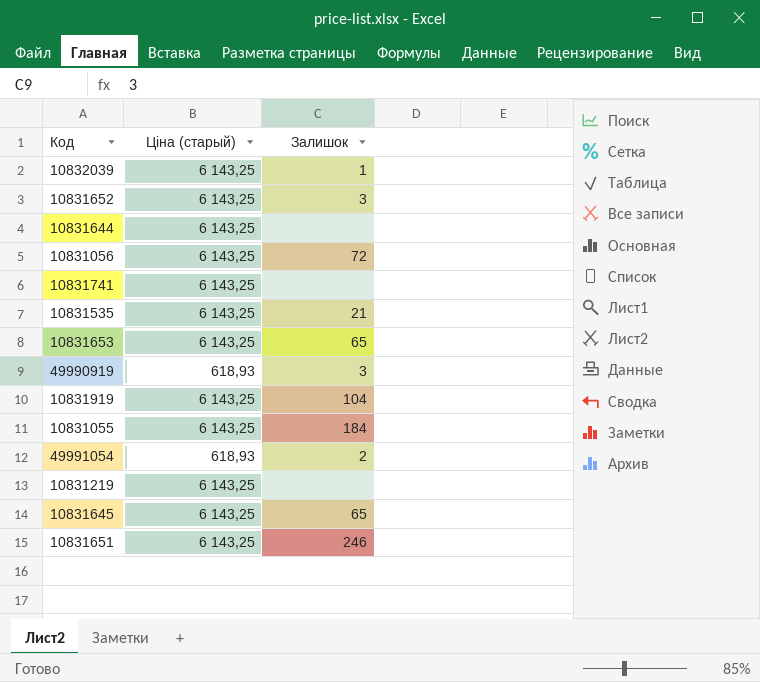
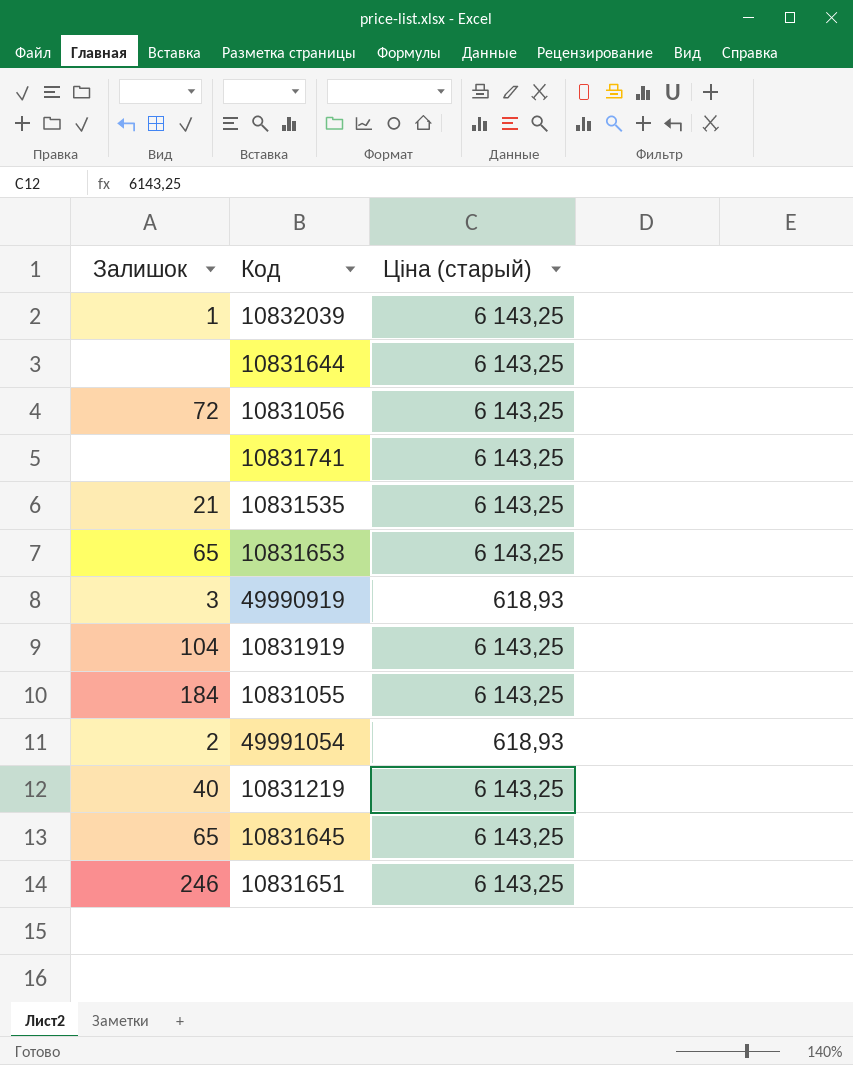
column Залишок | position: 3 -> 1
row 10831652: 6 143,25 | 3 -> none
10831219 | Залишок: none -> 40

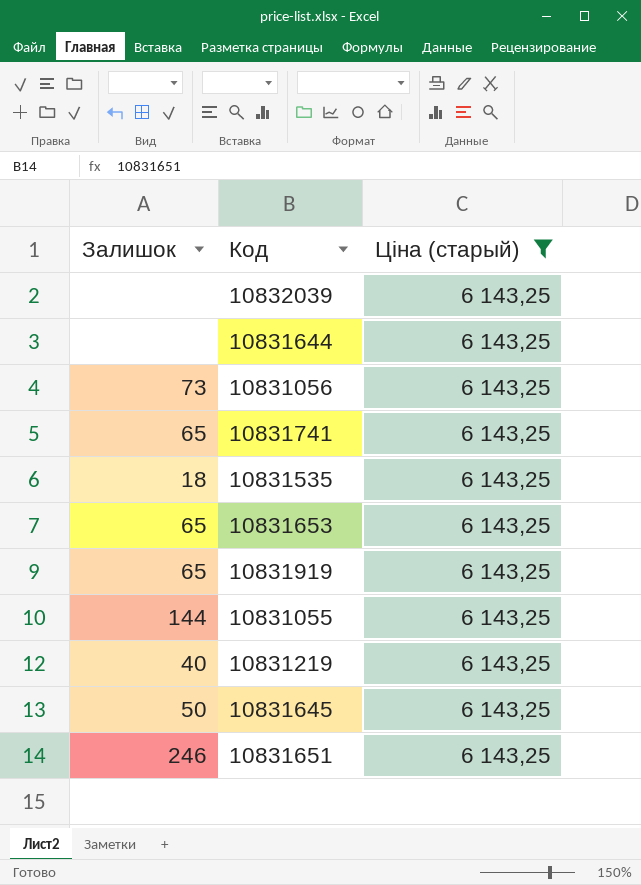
filter: none -> Ціна (старый) = 6 143,25
10832039 | Залишок: 1 -> none
10831056 | Залишок: 72 -> 73
10831741 | Залишок: none -> 65
10831535 | Залишок: 21 -> 18
10831919 | Залишок: 104 -> 65
10831055 | Залишок: 184 -> 144
10831645 | Залишок: 65 -> 50

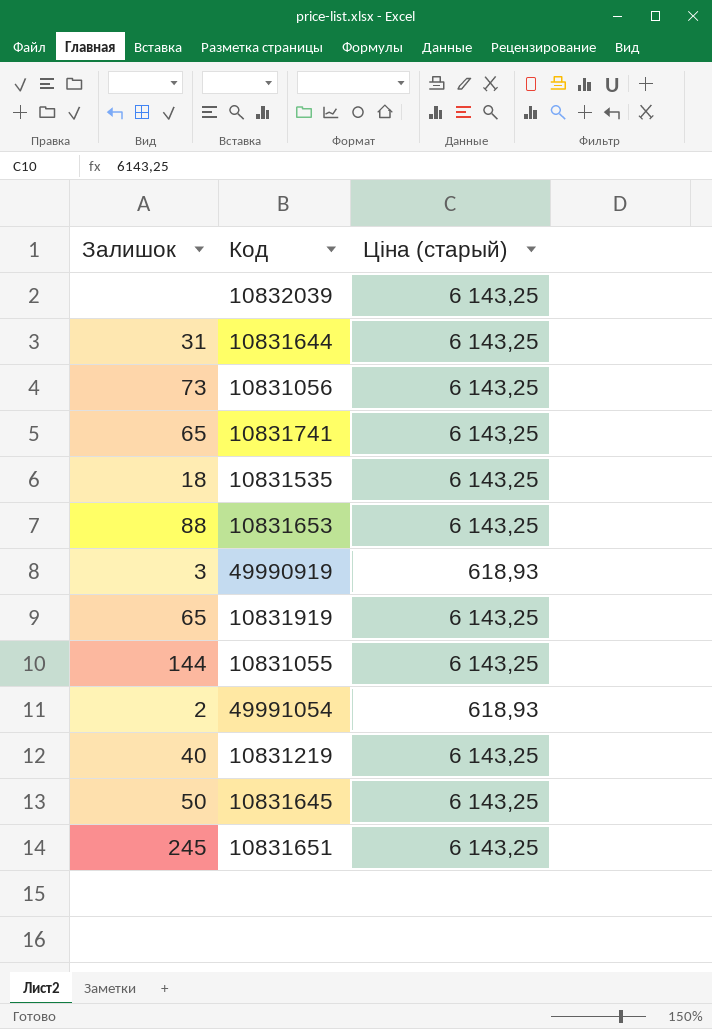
filter: Ціна (старый) = 6 143,25 -> none
10831644 | Залишок: none -> 31
10831653 | Залишок: 65 -> 88
10831651 | Залишок: 246 -> 245

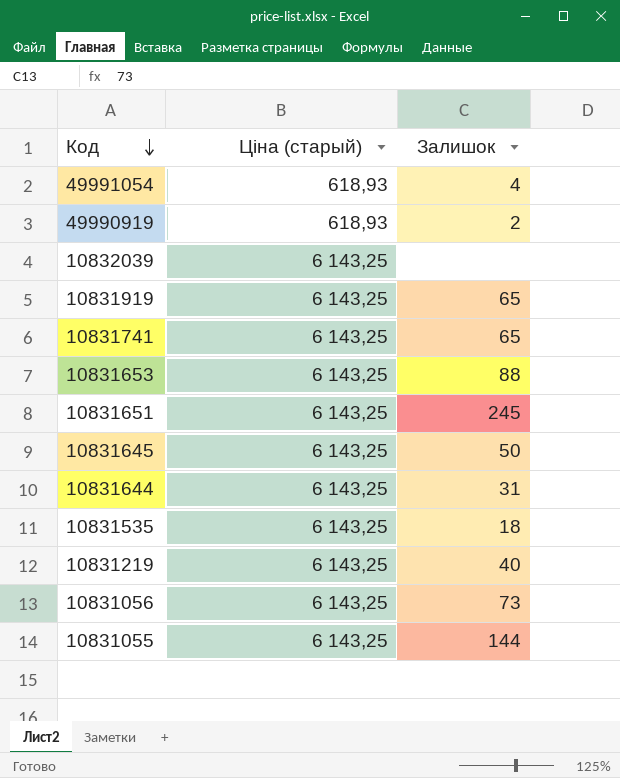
row order: none -> Код descending
column Залишок | position: 1 -> 3
49991054 | Залишок: 2 -> 4
49990919 | Залишок: 3 -> 2

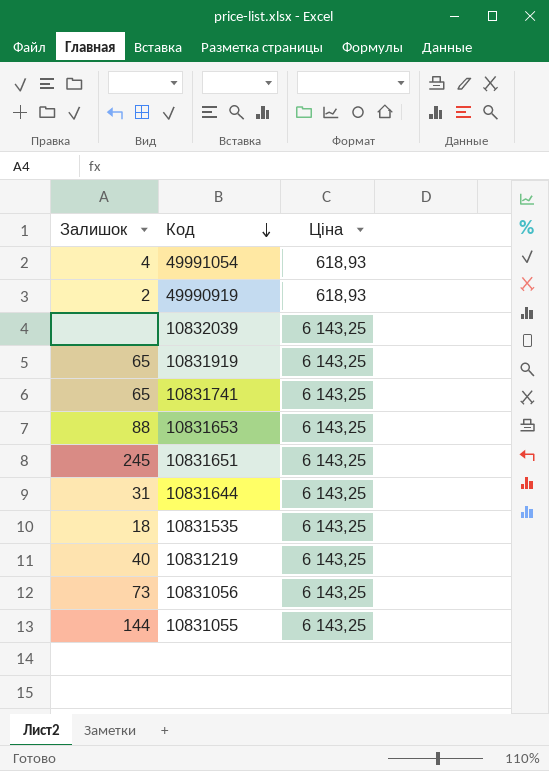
column Залишок | position: 3 -> 1
column name: Ціна (старый) -> Ціна
row 10831645: 6 143,25 | 50 -> none

